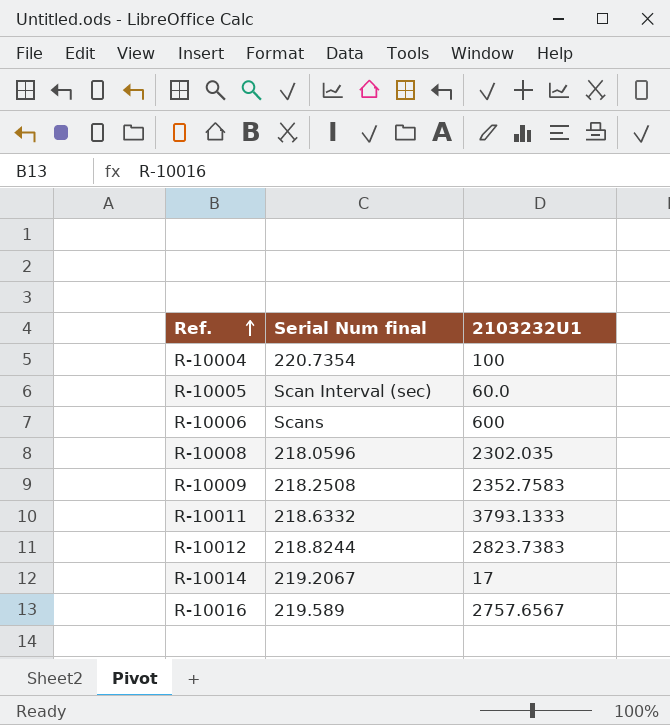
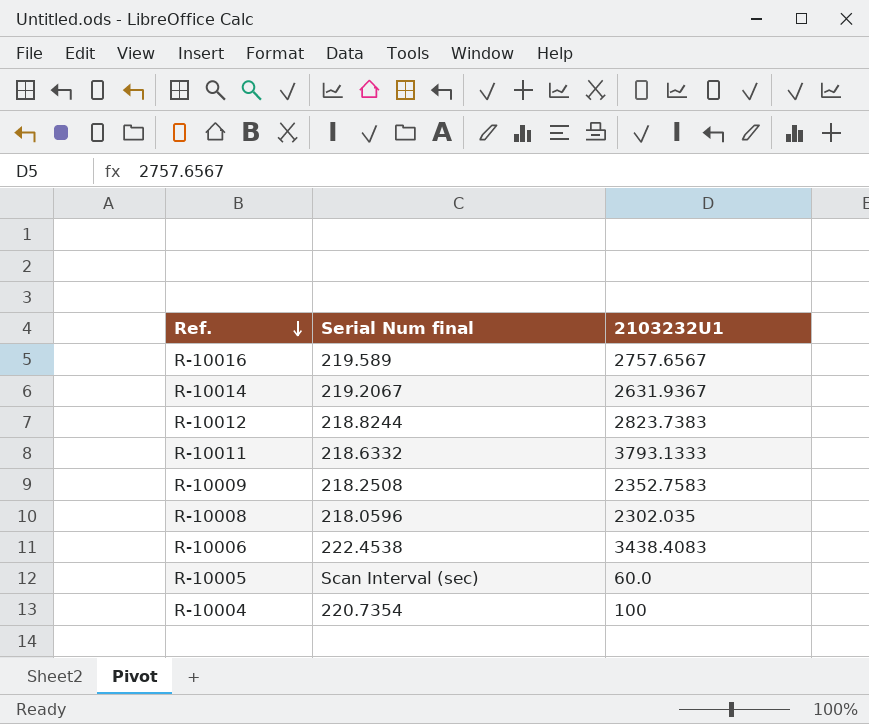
row order: Ref. ascending -> Ref. descending
R-10014 | 2103232U1: 17 -> 2631.9367
R-10006 | Serial Num final: Scans -> 222.4538
R-10006 | 2103232U1: 600 -> 3438.4083

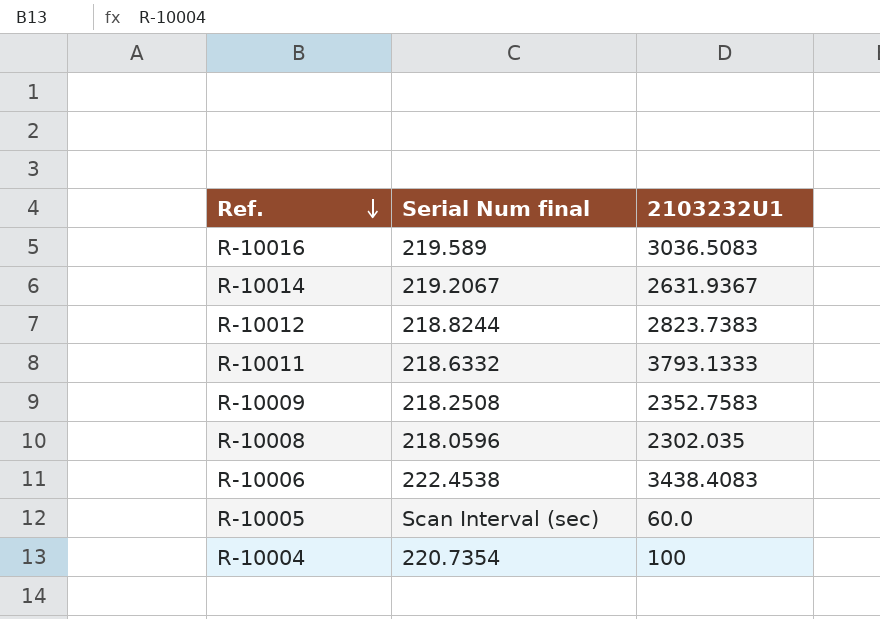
R-10016 | 2103232U1: 2757.6567 -> 3036.5083

